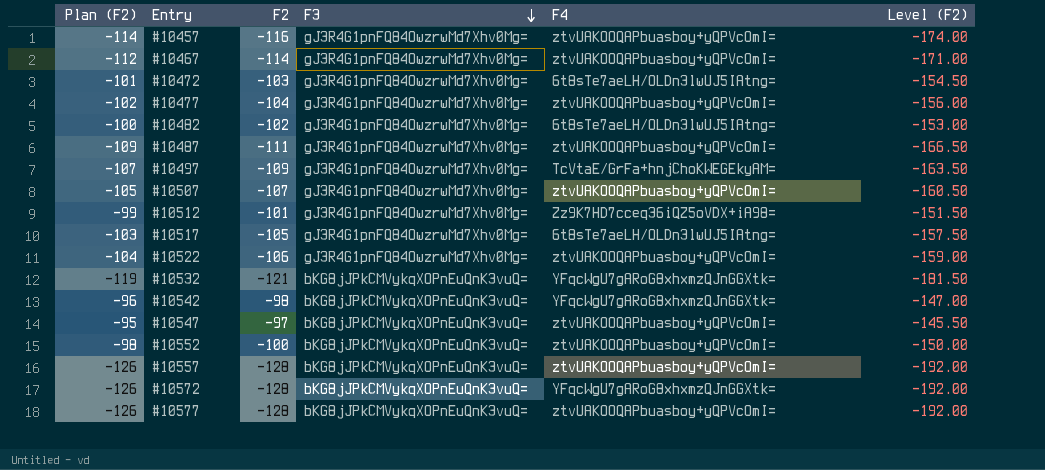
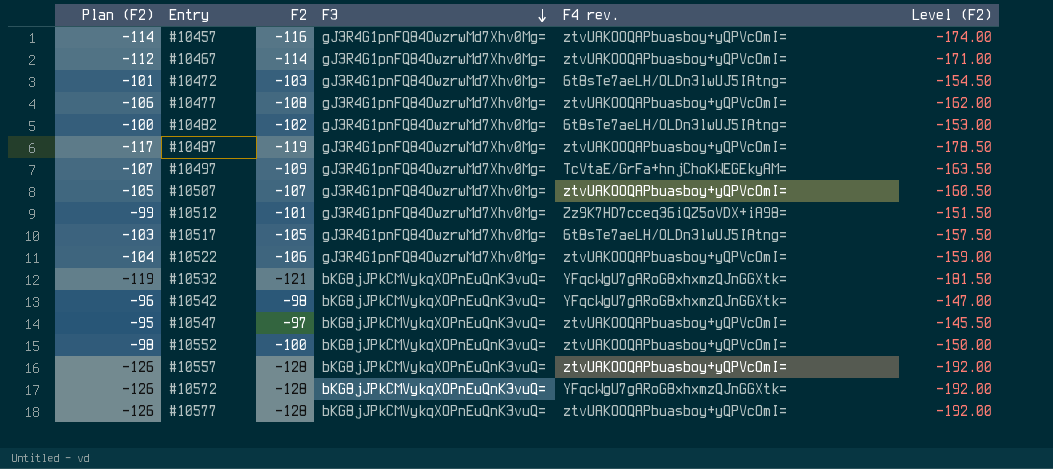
column name: F4 -> F4 rev.
#10477 | Plan (F2): -102 -> -106
#10477 | F2: -104 -> -108
#10477 | Level (F2): -156.00 -> -162.00
#10487 | Plan (F2): -109 -> -117
#10487 | F2: -111 -> -119
#10487 | Level (F2): -166.50 -> -178.50

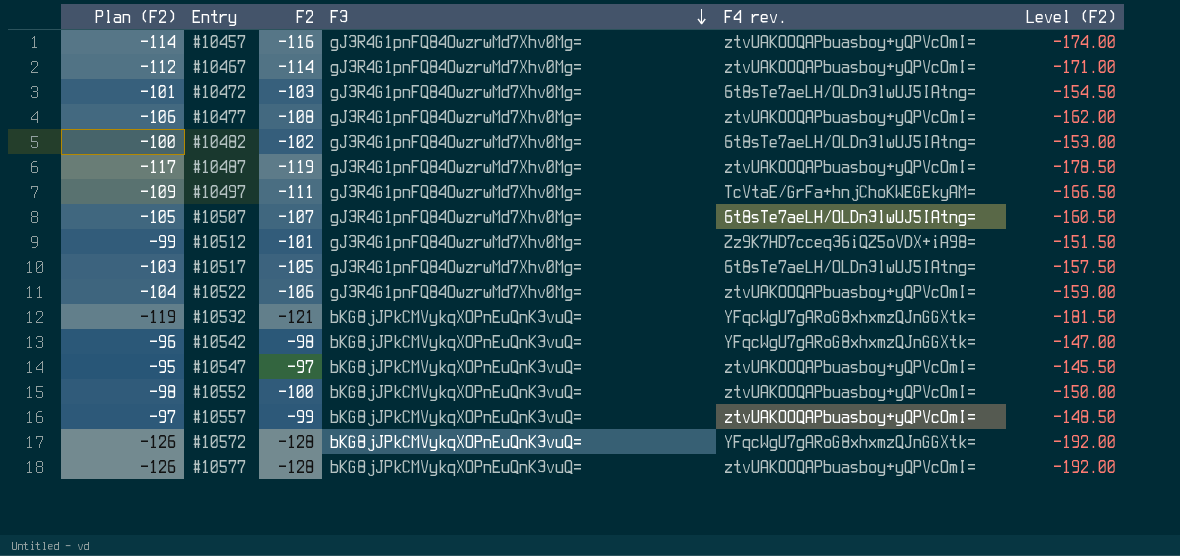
#10497 | Plan (F2): -107 -> -109
#10497 | F2: -109 -> -111
#10497 | Level (F2): -163.50 -> -166.50
#10507 | F4 rev.: ztvUAKOOQAPbuasboy+yQPVcOmI= -> 6t8sTe7aeLH/OLDn3lwUJ5IAtng=
#10557 | Plan (F2): -126 -> -97
#10557 | F2: -128 -> -99
#10557 | Level (F2): -192.00 -> -148.50

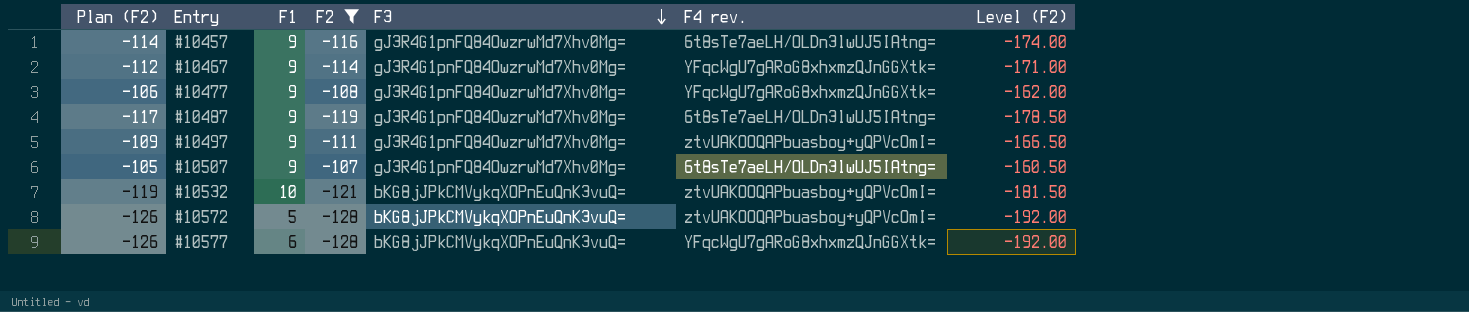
filter: none -> F2 <= -107
column F1 | position: none -> 3
#10457 | F4 rev.: ztvUAKOOQAPbuasboy+yQPVcOmI= -> 6t8sTe7aeLH/OLDn3lwUJ5IAtng=
#10467 | F4 rev.: ztvUAKOOQAPbuasboy+yQPVcOmI= -> YFqcWgU7gARoG8xhxmzQJnGGXtk=
#10477 | F4 rev.: ztvUAKOOQAPbuasboy+yQPVcOmI= -> YFqcWgU7gARoG8xhxmzQJnGGXtk=
#10487 | F4 rev.: ztvUAKOOQAPbuasboy+yQPVcOmI= -> 6t8sTe7aeLH/OLDn3lwUJ5IAtng=
#10497 | F4 rev.: TcVtaE/GrFa+hnjChoKWEGEkyAM= -> ztvUAKOOQAPbuasboy+yQPVcOmI=
#10532 | F4 rev.: YFqcWgU7gARoG8xhxmzQJnGGXtk= -> ztvUAKOOQAPbuasboy+yQPVcOmI=
#10572 | F4 rev.: YFqcWgU7gARoG8xhxmzQJnGGXtk= -> ztvUAKOOQAPbuasboy+yQPVcOmI=
#10577 | F4 rev.: ztvUAKOOQAPbuasboy+yQPVcOmI= -> YFqcWgU7gARoG8xhxmzQJnGGXtk=

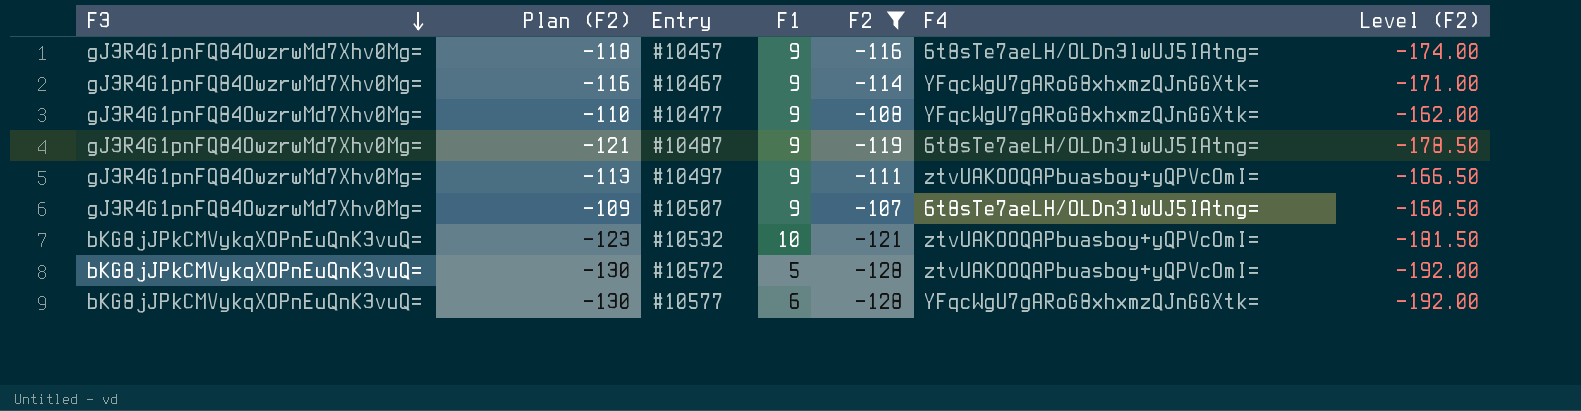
column F3 | position: 5 -> 1
column Plan (F2) | formula: [F2] + 2 -> [F2] - 2
column name: F4 rev. -> F4

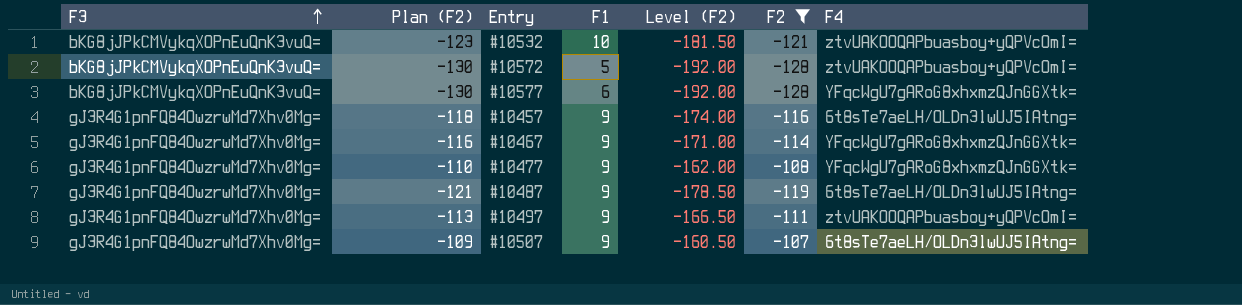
row order: F3 descending -> F3 ascending
column Level (F2) | position: 7 -> 5

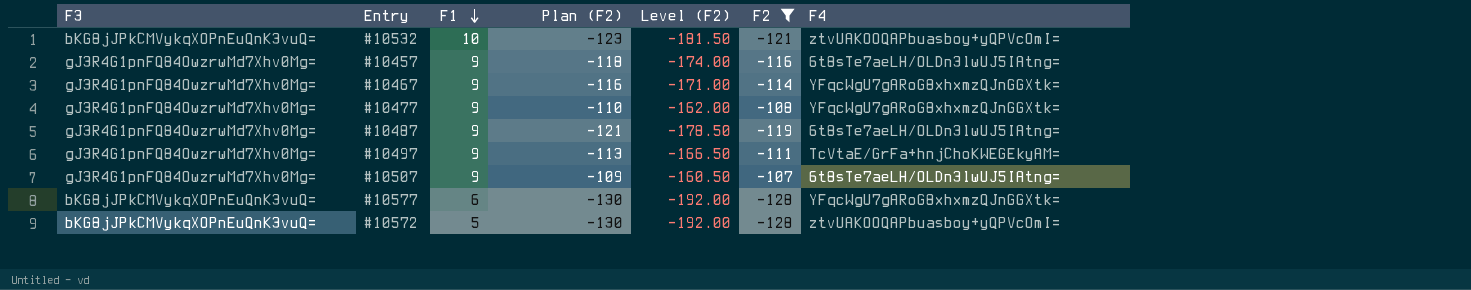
row order: F3 ascending -> F1 descending
column Plan (F2) | position: 2 -> 4
#10497 | F4: ztvUAKOOQAPbuasboy+yQPVcOmI= -> TcVtaE/GrFa+hnjChoKWEGEkyAM=

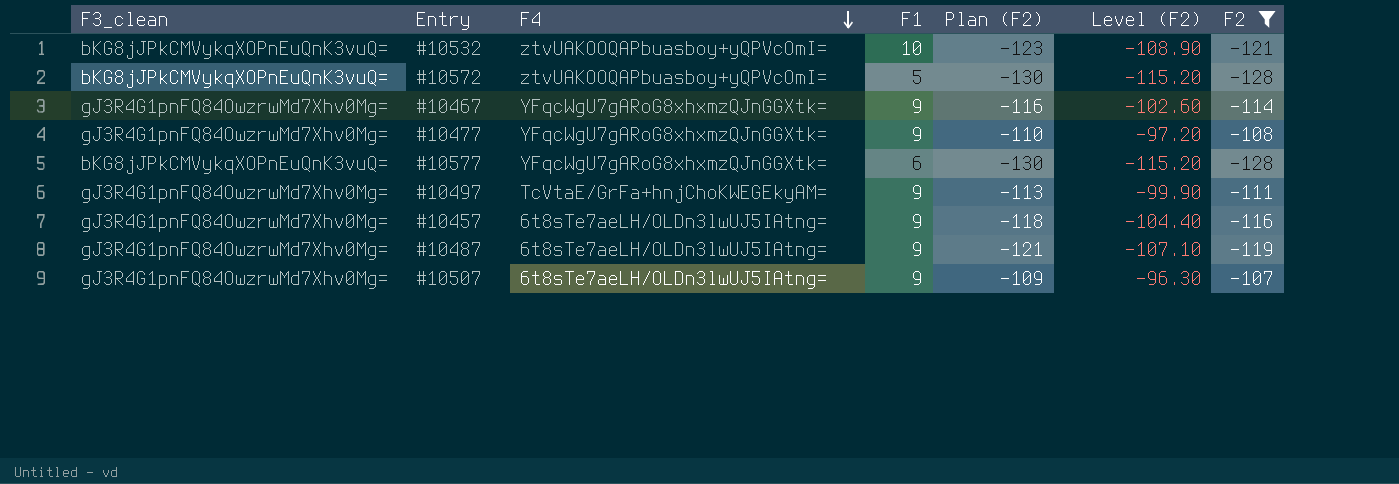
row order: F1 descending -> F4 descending
column name: F3 -> F3_clean
column F4 | position: 7 -> 3
column Level (F2) | formula: [F2] * 1.5 -> [F2] * 0.9

